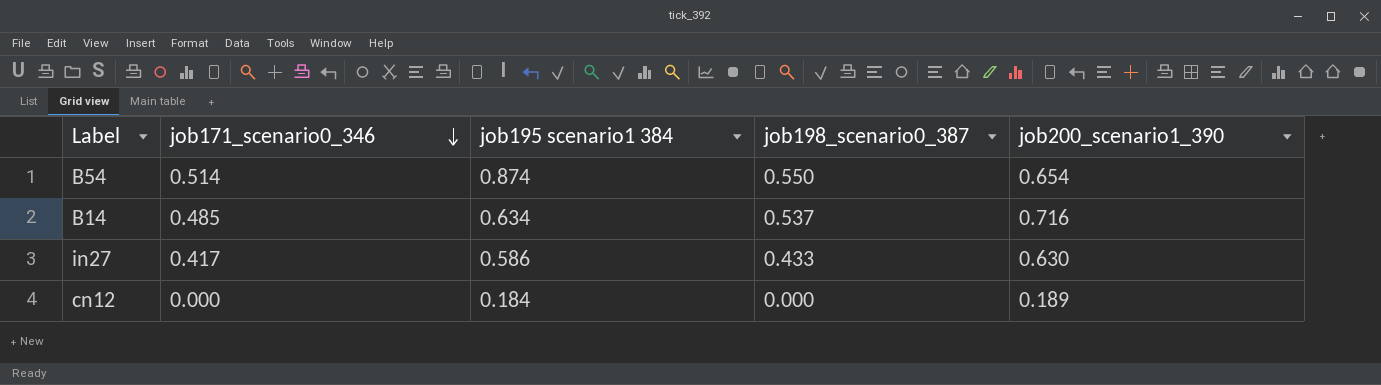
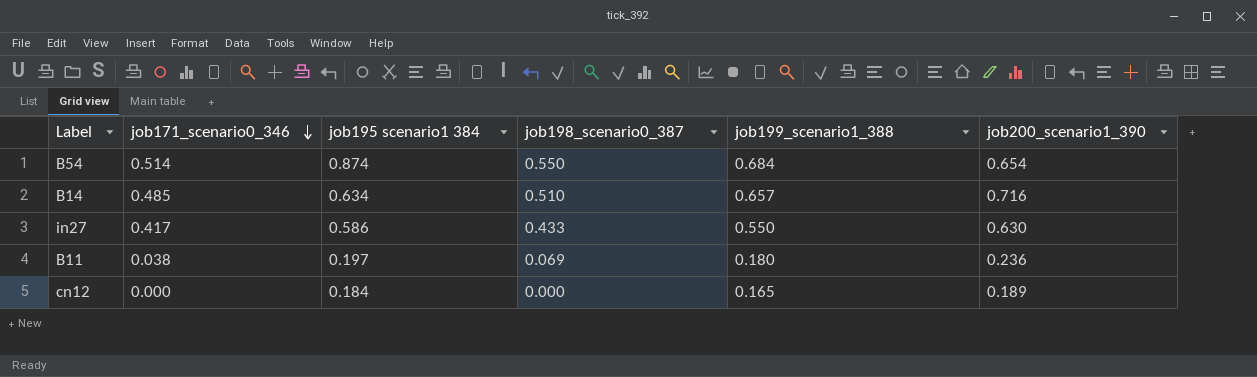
column job199_scenario1_388 | position: none -> 5
B14 | job198_scenario0_387: 0.537 -> 0.510
row B11: none -> 0.038 | 0.197 | 0.069 | 0.180 | 0.236

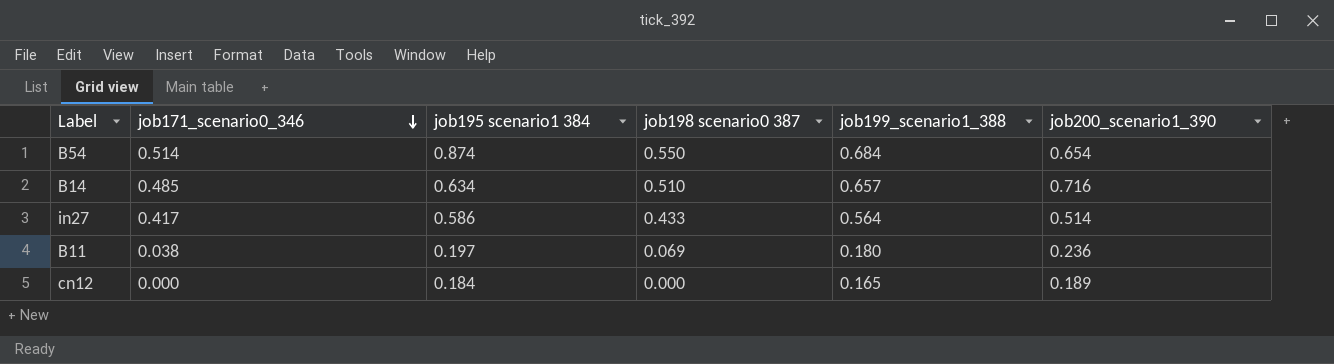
column name: job198_scenario0_387 -> job198 scenario0 387
in27 | job199_scenario1_388: 0.550 -> 0.564
in27 | job200_scenario1_390: 0.630 -> 0.514

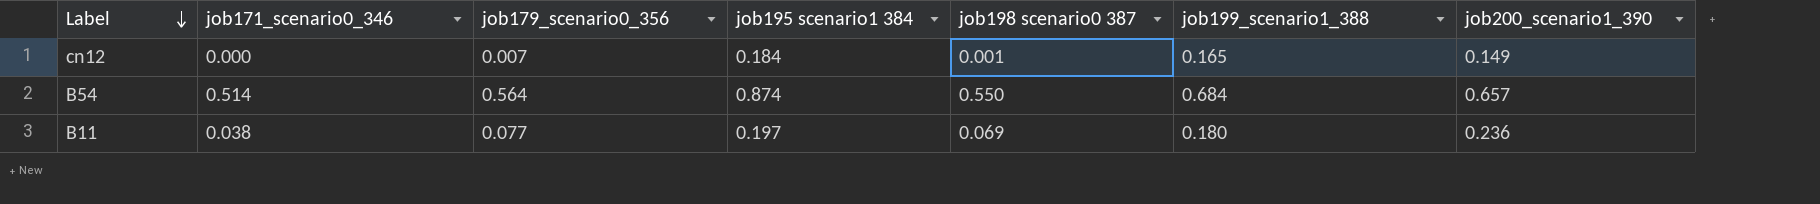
row order: job171_scenario0_346 descending -> Label descending
column job179_scenario0_356 | position: none -> 3
row B14: 0.485 | 0.634 | 0.510 | 0.657 | 0.716 -> none
row in27: 0.417 | 0.586 | 0.433 | 0.564 | 0.514 -> none
cn12 | job198 scenario0 387: 0.000 -> 0.001
cn12 | job200_scenario1_390: 0.189 -> 0.149
B54 | job200_scenario1_390: 0.654 -> 0.657

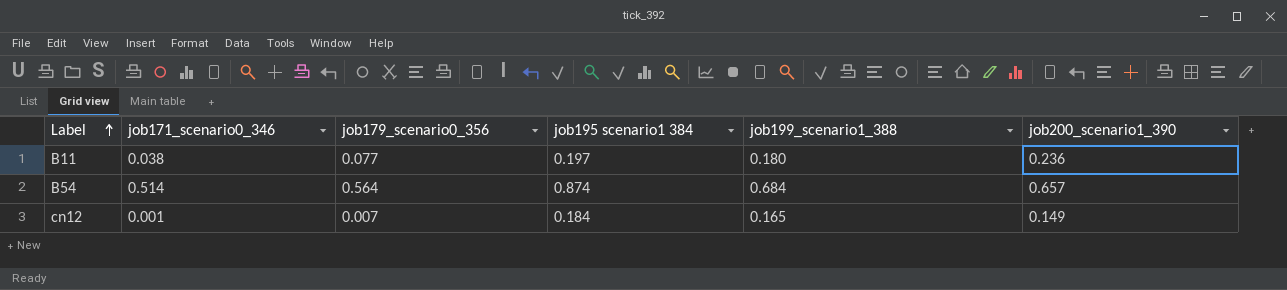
row order: Label descending -> Label ascending
column job198 scenario0 387 | position: 5 -> none
cn12 | job171_scenario0_346: 0.000 -> 0.001

